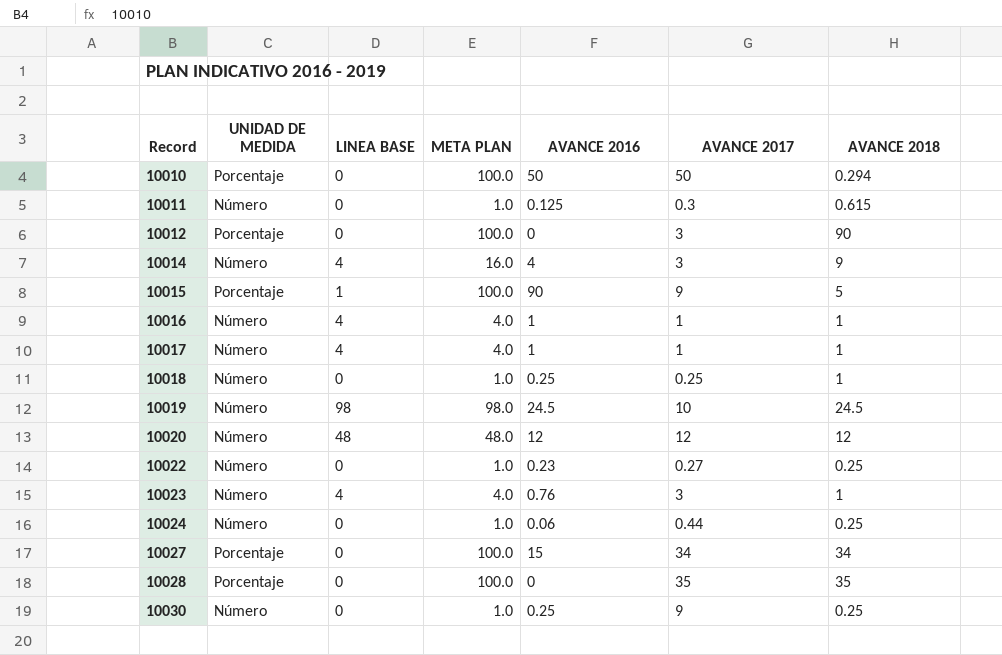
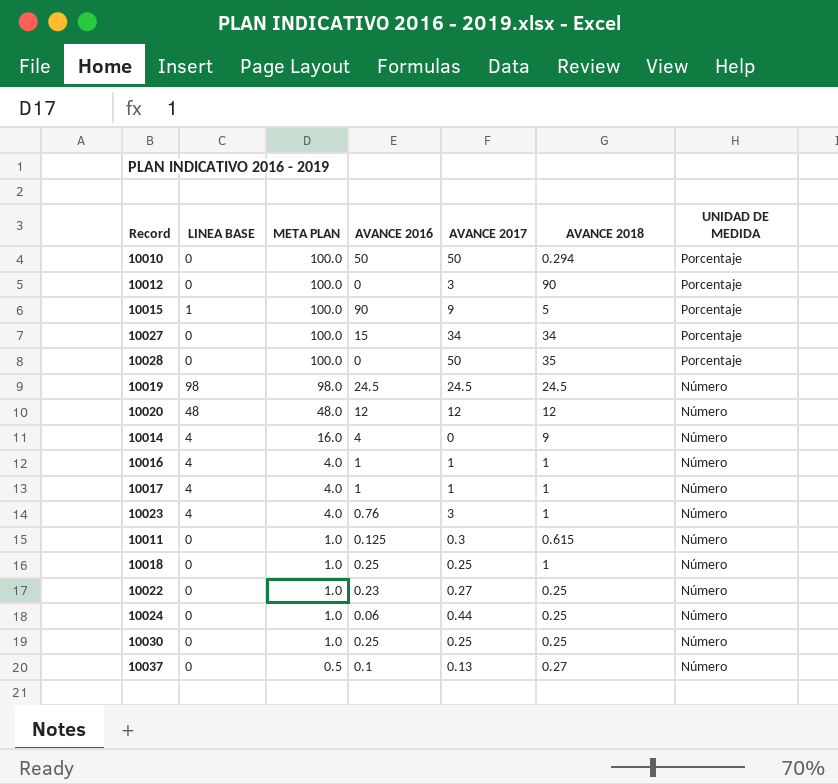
row order: Record ascending -> META PLAN descending
column UNIDAD DE MEDIDA | position: 2 -> 7
10028 | AVANCE 2017: 35 -> 50
10019 | AVANCE 2017: 10 -> 24.5
10014 | AVANCE 2017: 3 -> 0
10030 | AVANCE 2017: 9 -> 0.25
row 10037: none -> 0 | 0.5 | 0.1 | 0.13 | 0.27 | Número

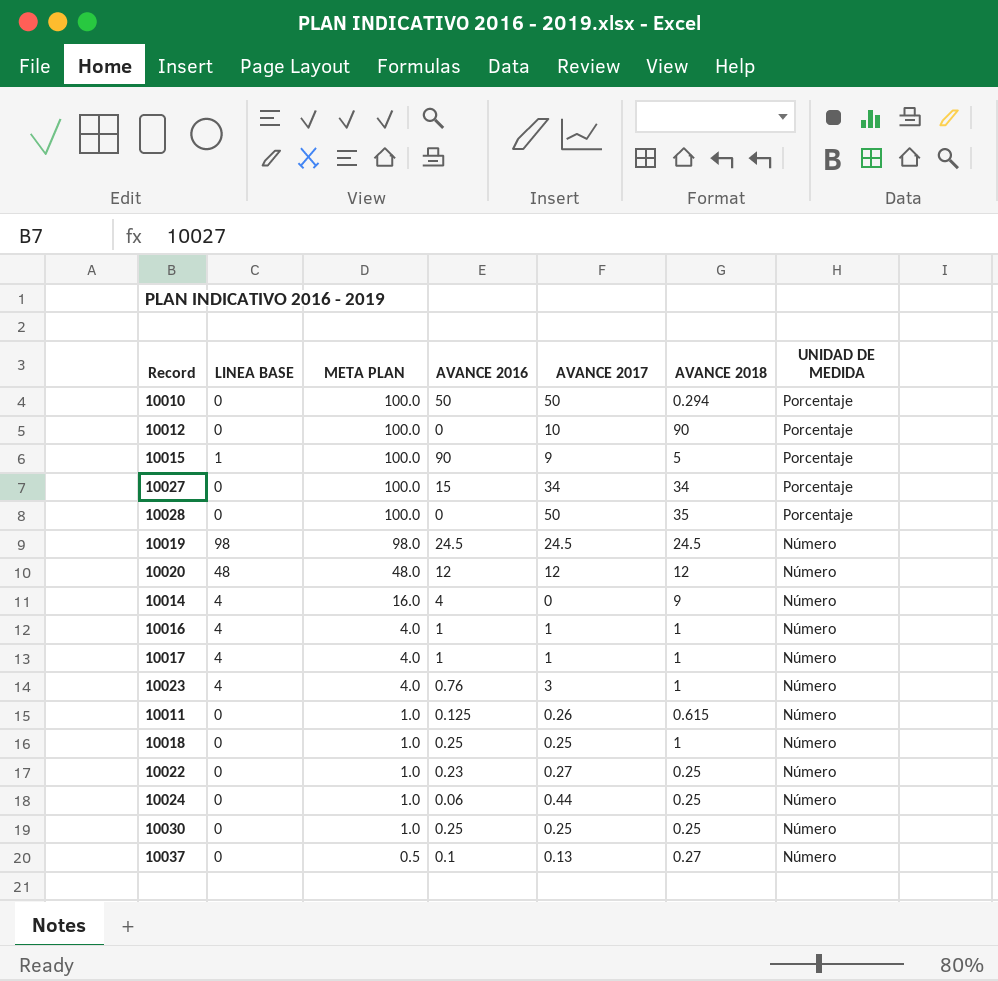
10012 | AVANCE 2017: 3 -> 10
10011 | AVANCE 2017: 0.3 -> 0.26

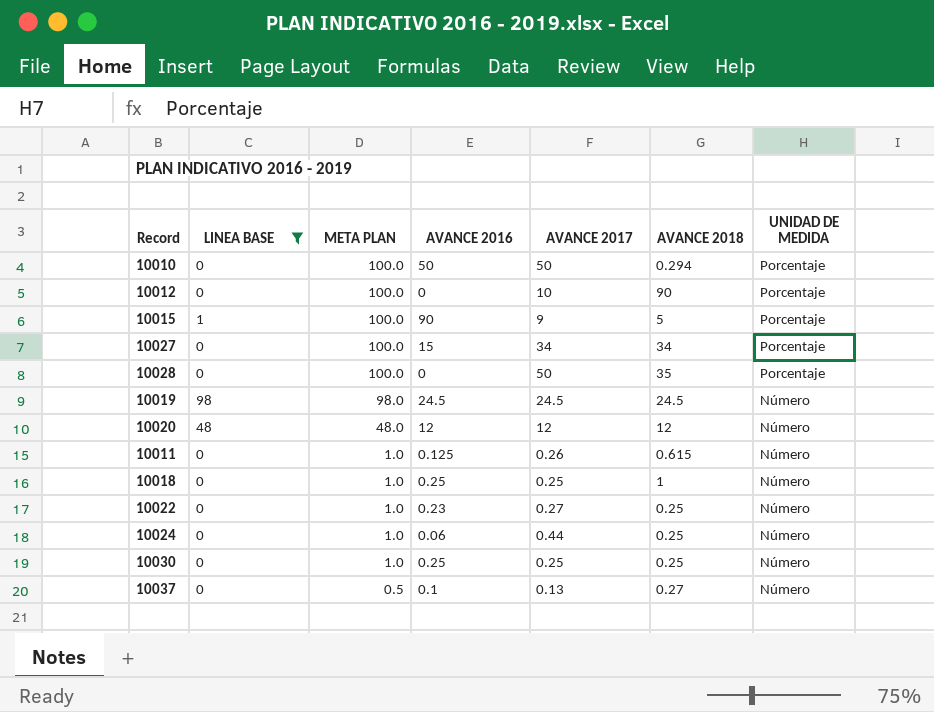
filter: none -> LINEA BASE != 4

